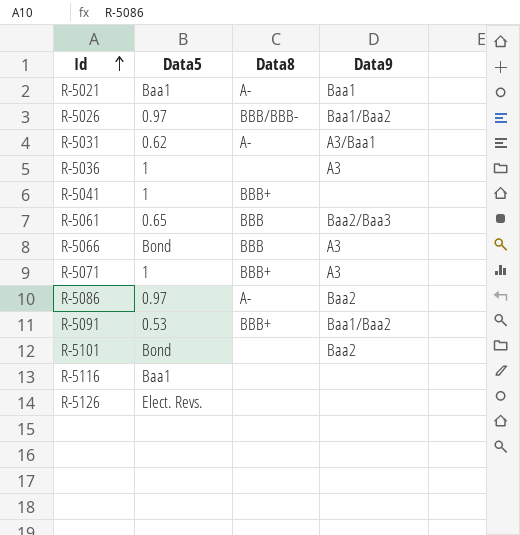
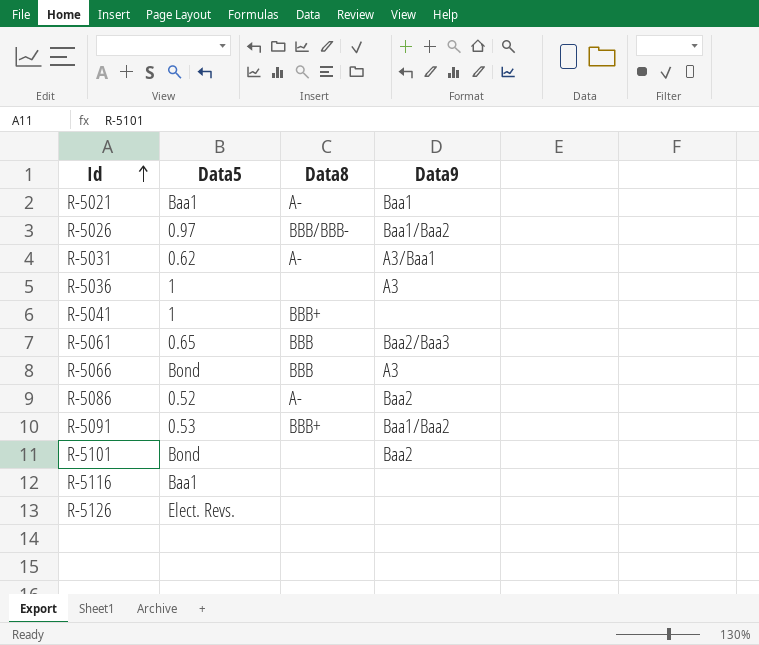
row R-5071: 1 | BBB+ | A3 -> none
R-5086 | Data5: 0.97 -> 0.52

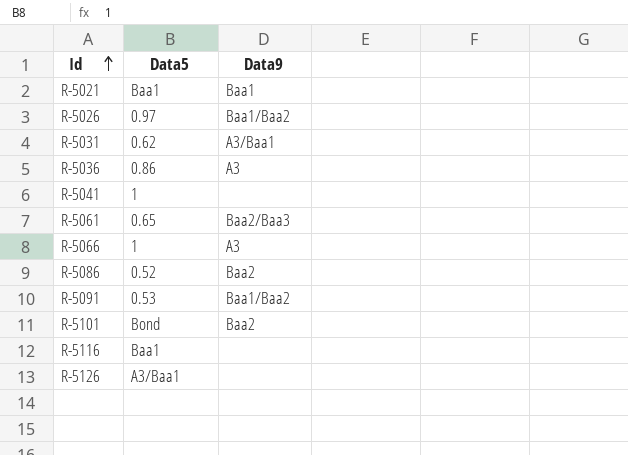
column Data8 | position: 3 -> none
R-5036 | Data5: 1 -> 0.86
R-5066 | Data5: Bond -> 1
R-5126 | Data5: Elect. Revs. -> A3/Baa1

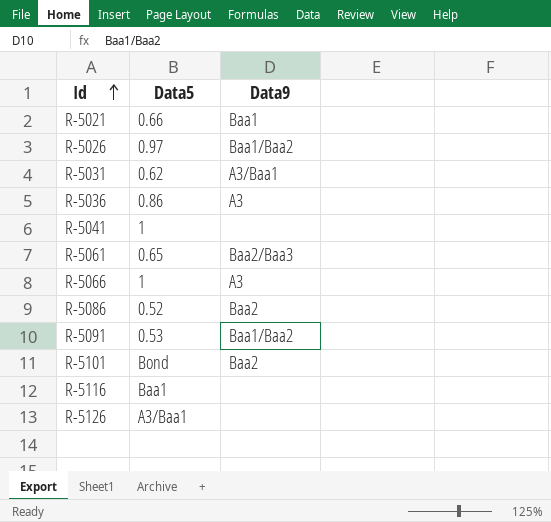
R-5021 | Data5: Baa1 -> 0.66

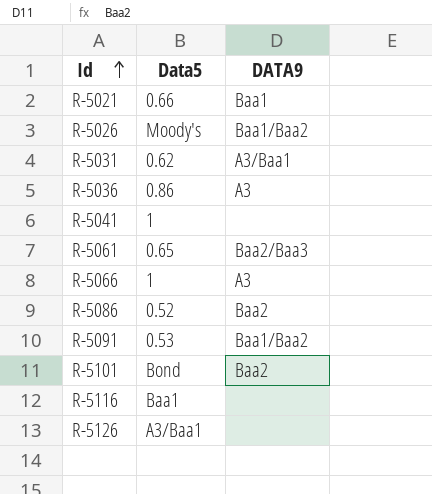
column name: Data9 -> DATA9
R-5026 | Data5: 0.97 -> Moody's

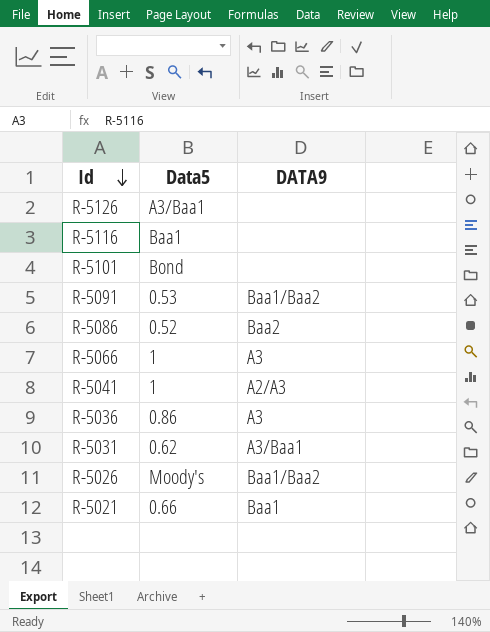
row order: Id ascending -> Id descending
row R-5061: 0.65 | Baa2/Baa3 -> none
R-5101 | DATA9: Baa2 -> none
R-5041 | DATA9: none -> A2/A3

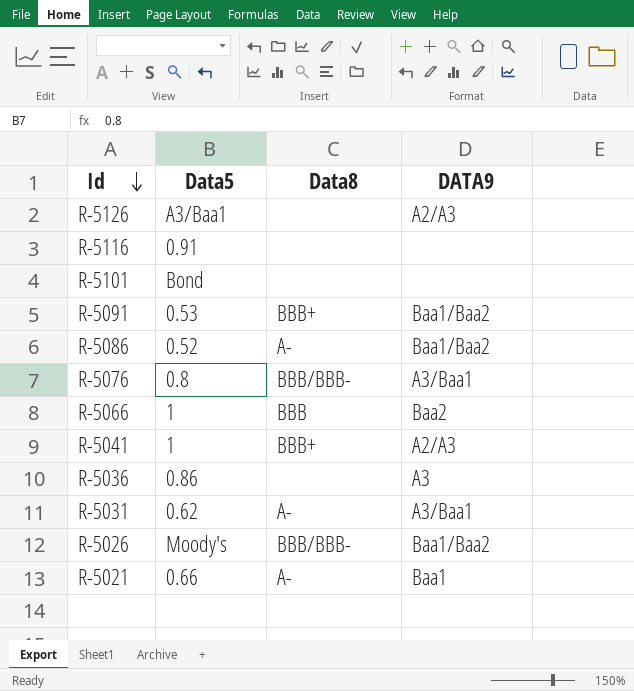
column Data8 | position: none -> 3
R-5126 | DATA9: none -> A2/A3
R-5116 | Data5: Baa1 -> 0.91
R-5086 | DATA9: Baa2 -> Baa1/Baa2
row R-5076: none -> 0.8 | BBB/BBB- | A3/Baa1
R-5066 | DATA9: A3 -> Baa2

